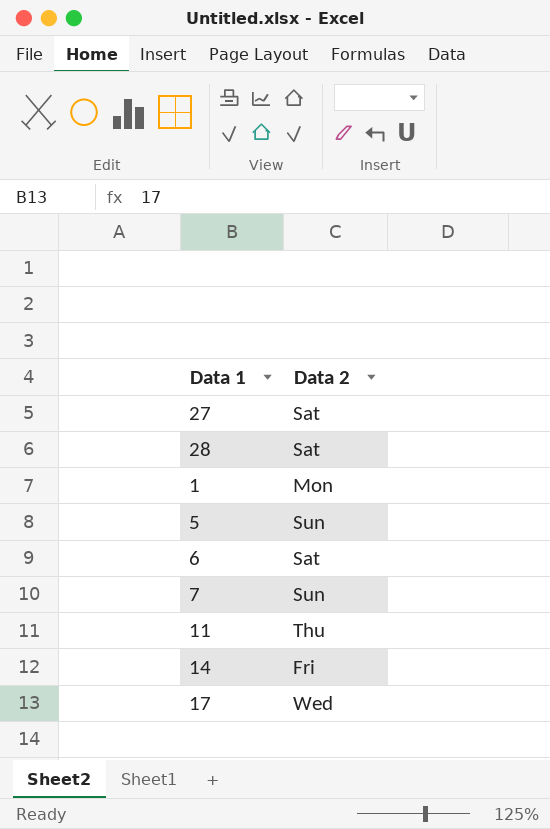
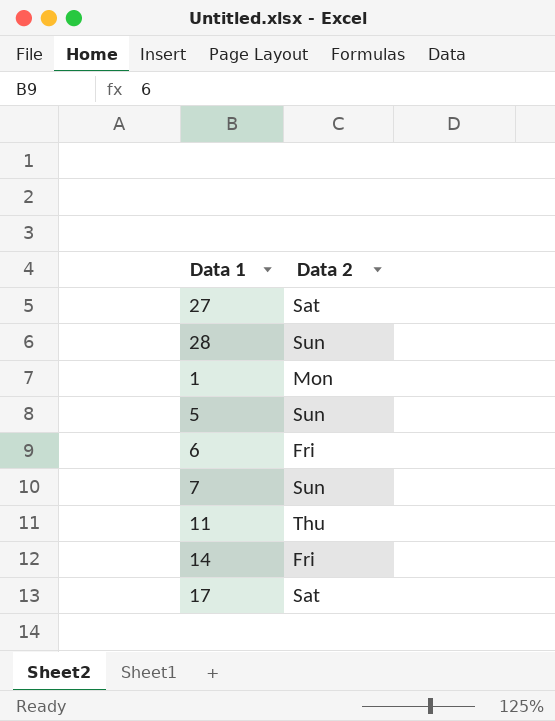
28 | Data 2: Sat -> Sun
6 | Data 2: Sat -> Fri
17 | Data 2: Wed -> Sat

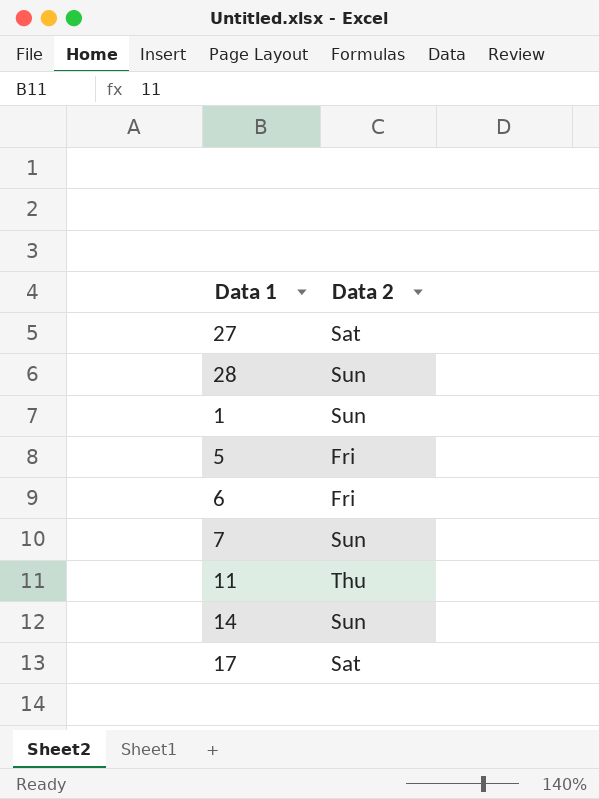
1 | Data 2: Mon -> Sun
5 | Data 2: Sun -> Fri
14 | Data 2: Fri -> Sun

